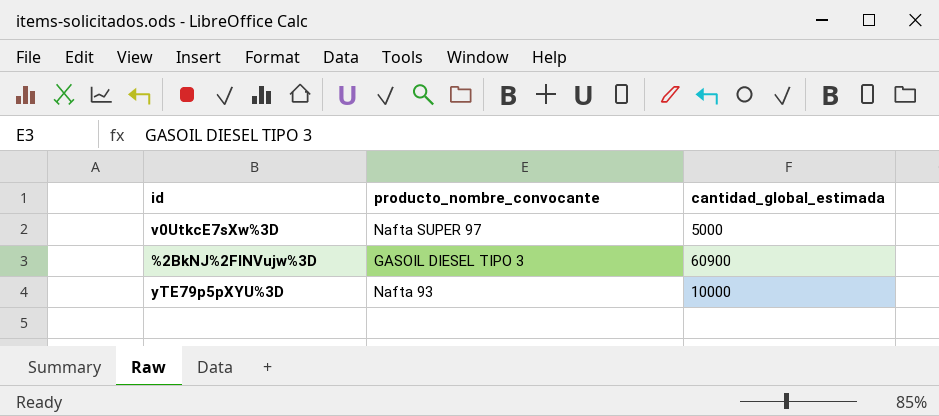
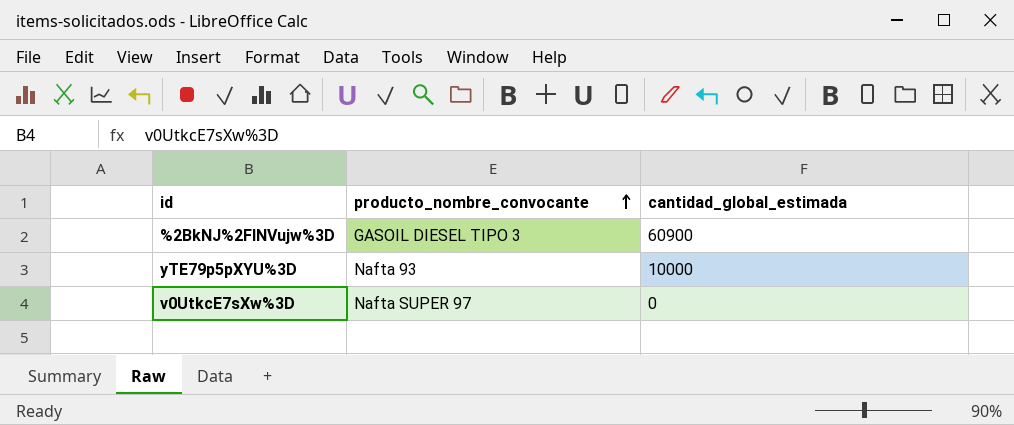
row order: none -> producto_nombre_convocante ascending
v0UtkcE7sXw%3D | cantidad_global_estimada: 5000 -> 0

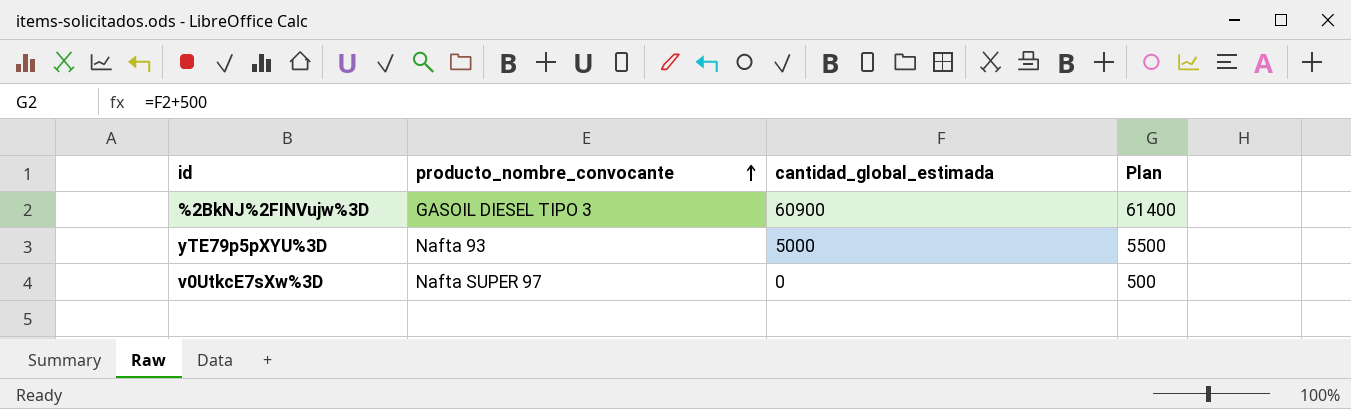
column Plan | formula: none -> [cantidad_global_estimada] + 500
yTE79p5pXYU%3D | cantidad_global_estimada: 10000 -> 5000

